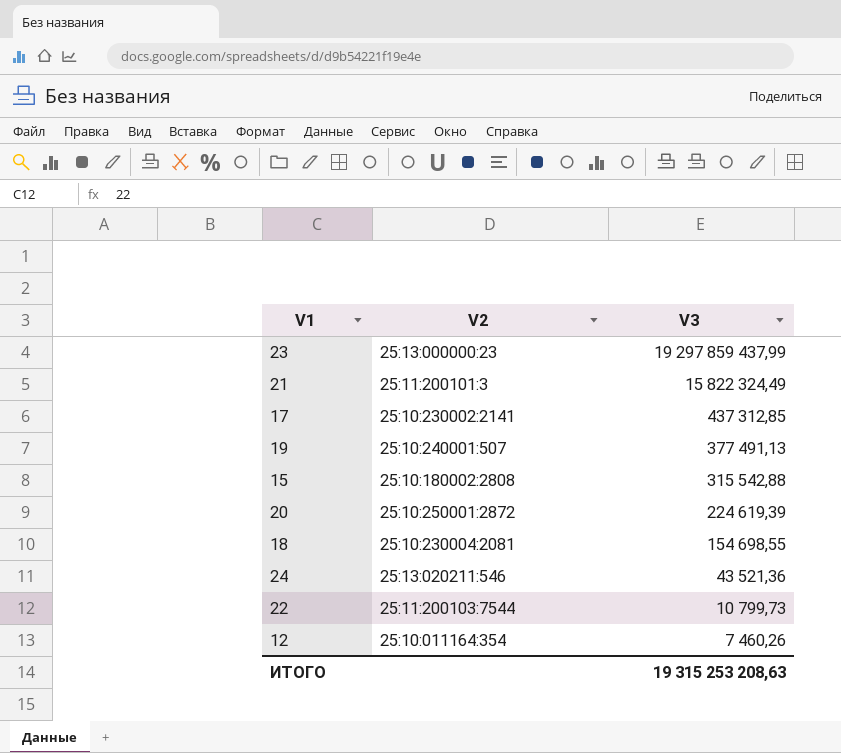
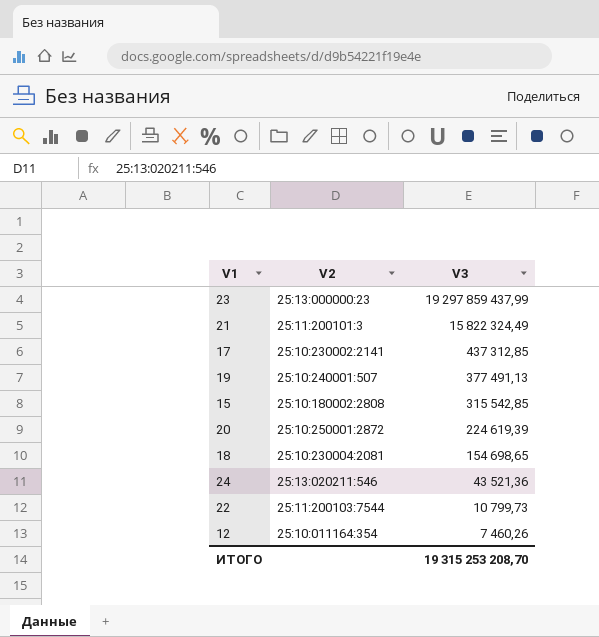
15 | V3: 315 542,88 -> 315 542,85
18 | V3: 154 698,55 -> 154 698,65
ИТОГО | V3: 19 315 253 208,63 -> 19 315 253 208,70

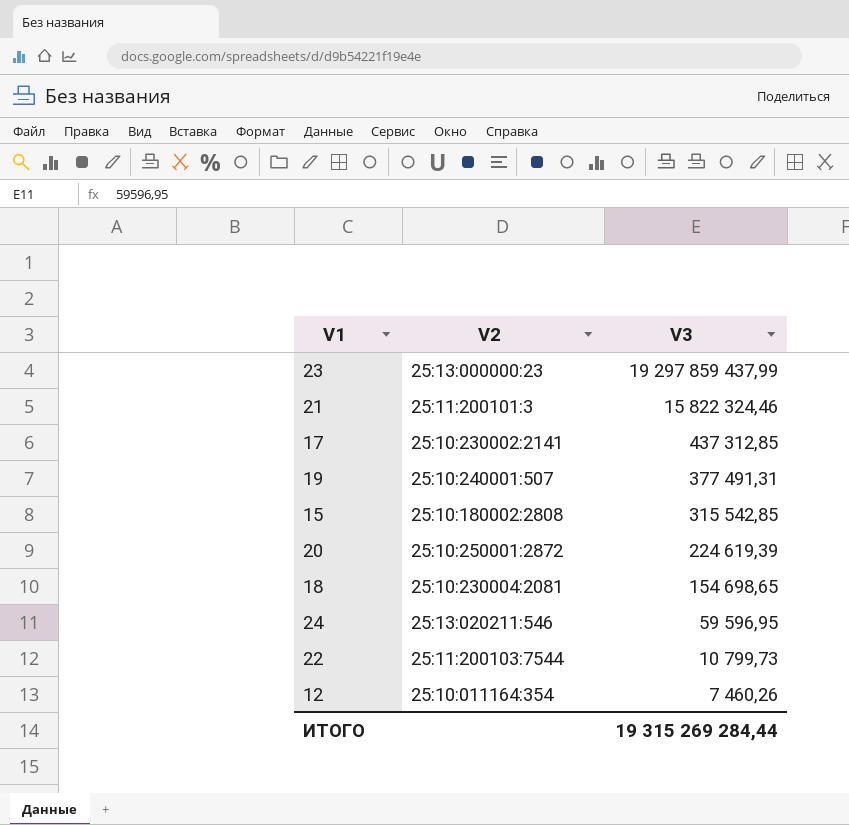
21 | V3: 15 822 324,49 -> 15 822 324,46
19 | V3: 377 491,13 -> 377 491,31
24 | V3: 43 521,36 -> 59 596,95
ИТОГО | V3: 19 315 253 208,70 -> 19 315 269 284,44

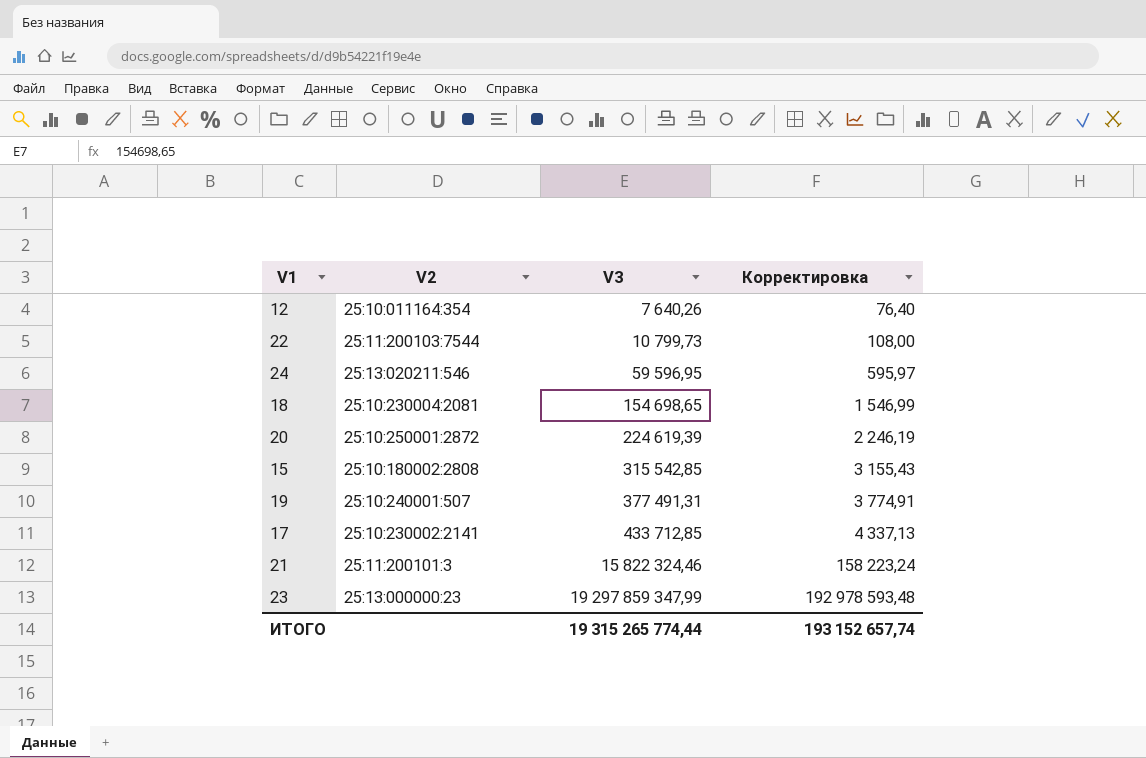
row order: V3 descending -> V3 ascending
column Корректировка | formula: none -> [V3] * 0,01
12 | V3: 7 460,26 -> 7 640,26
17 | V3: 437 312,85 -> 433 712,85
23 | V3: 19 297 859 437,99 -> 19 297 859 347,99
ИТОГО | V3: 19 315 269 284,44 -> 19 315 265 774,44

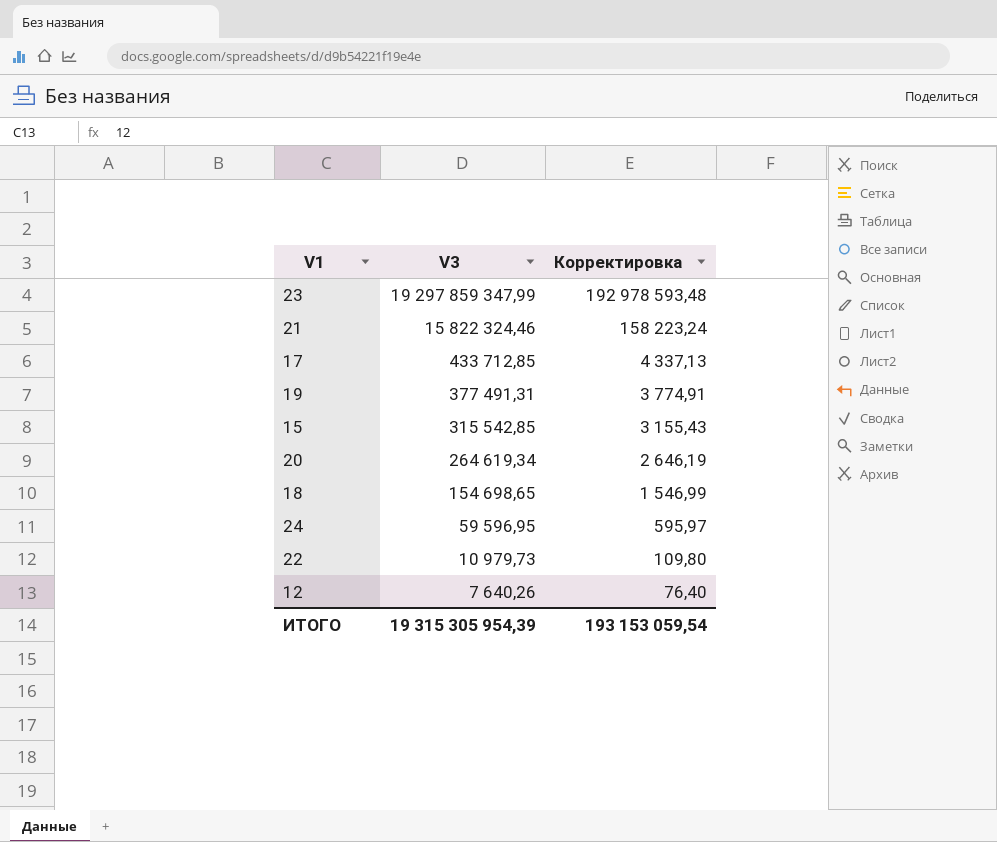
row order: V3 ascending -> V3 descending
column V2 | position: 2 -> none
20 | V3: 224 619,39 -> 264 619,34
20 | Корректировка: 2 246,19 -> 2 646,19
22 | V3: 10 799,73 -> 10 979,73
22 | Корректировка: 108,00 -> 109,80
ИТОГО | V3: 19 315 265 774,44 -> 19 315 305 954,39
ИТОГО | Корректировка: 193 152 657,74 -> 193 153 059,54

